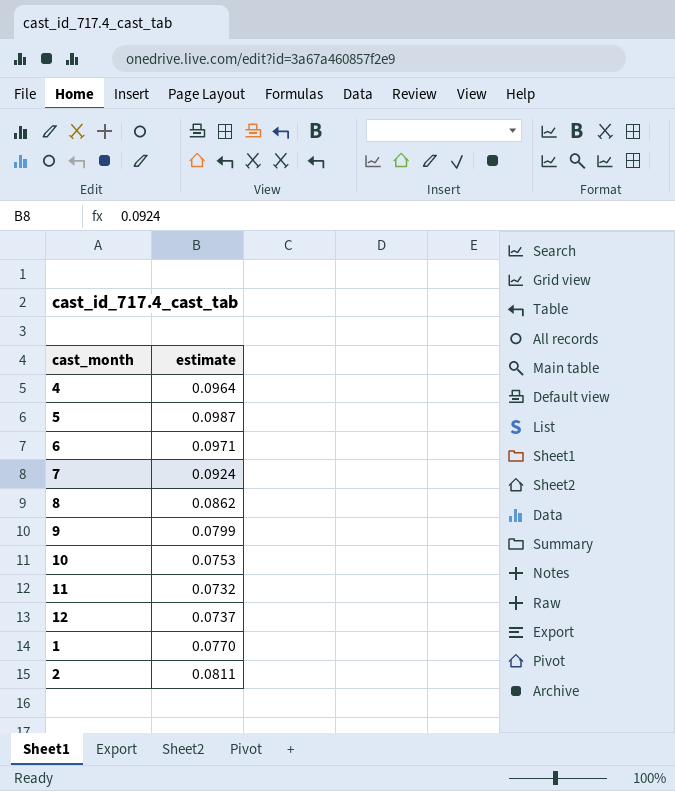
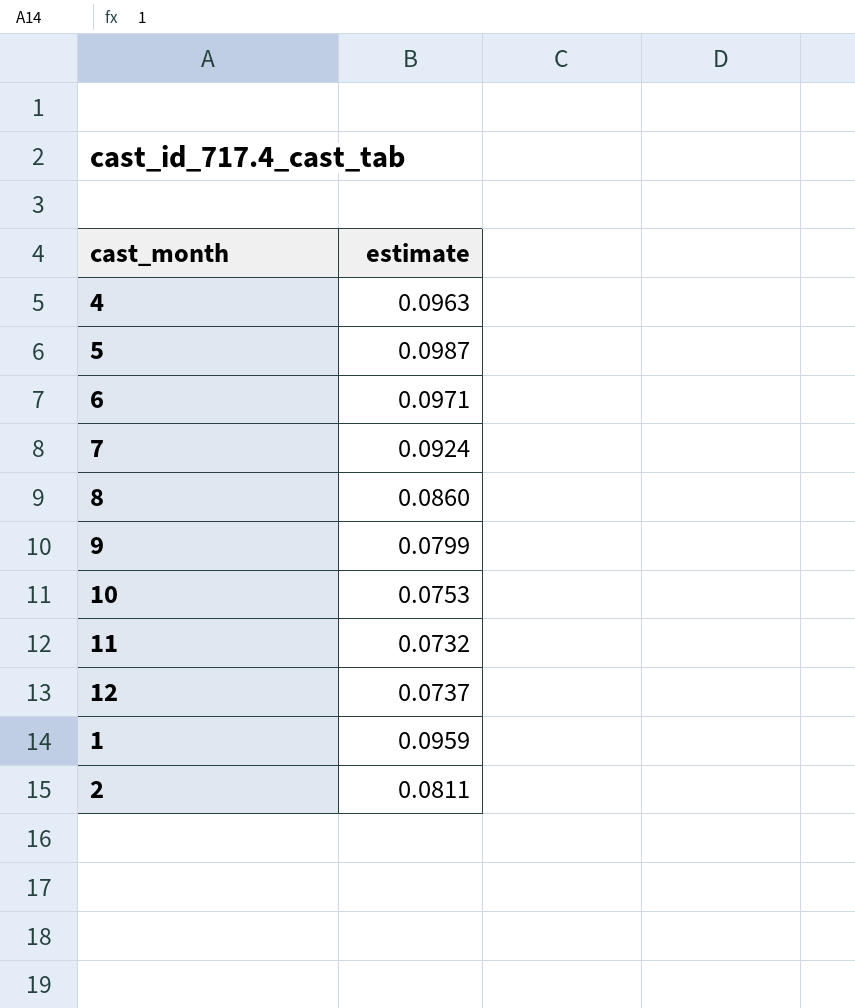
4 | estimate: 0.0964 -> 0.0963
8 | estimate: 0.0862 -> 0.0860
1 | estimate: 0.0770 -> 0.0959

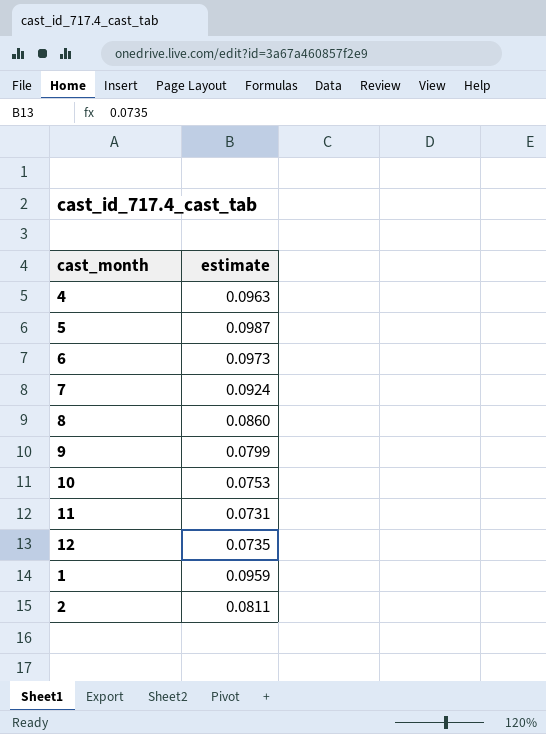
6 | estimate: 0.0971 -> 0.0973
11 | estimate: 0.0732 -> 0.0731
12 | estimate: 0.0737 -> 0.0735

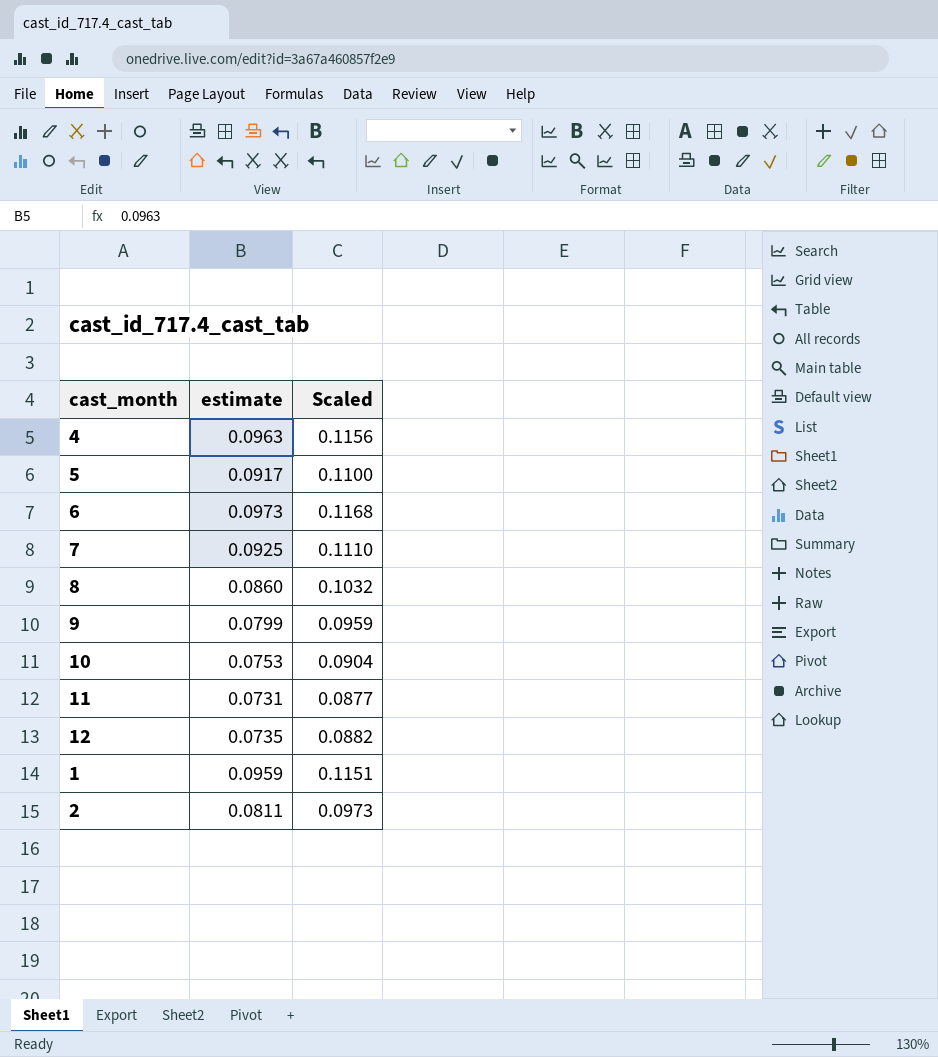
column Scaled | formula: none -> [estimate] * 1.2
5 | estimate: 0.0987 -> 0.0917
7 | estimate: 0.0924 -> 0.0925

